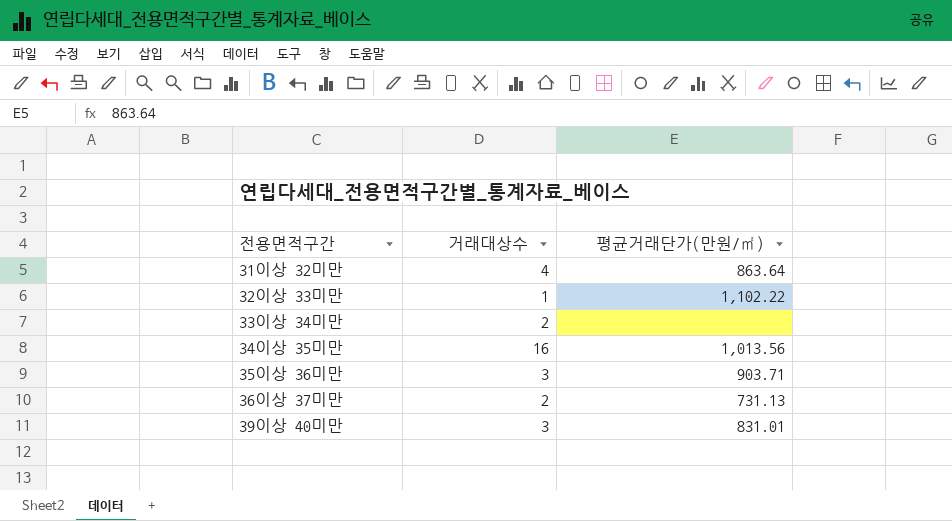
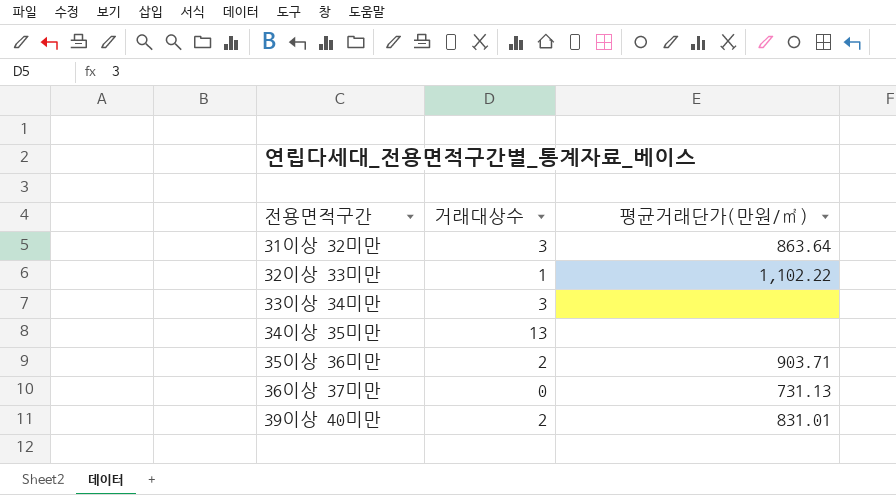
31이상 32미만 | 거래대상수: 4 -> 3
33이상 34미만 | 거래대상수: 2 -> 3
34이상 35미만 | 거래대상수: 16 -> 13
34이상 35미만 | 평균거래단가(만원/㎡): 1,013.56 -> none
35이상 36미만 | 거래대상수: 3 -> 2
36이상 37미만 | 거래대상수: 2 -> 0
39이상 40미만 | 거래대상수: 3 -> 2

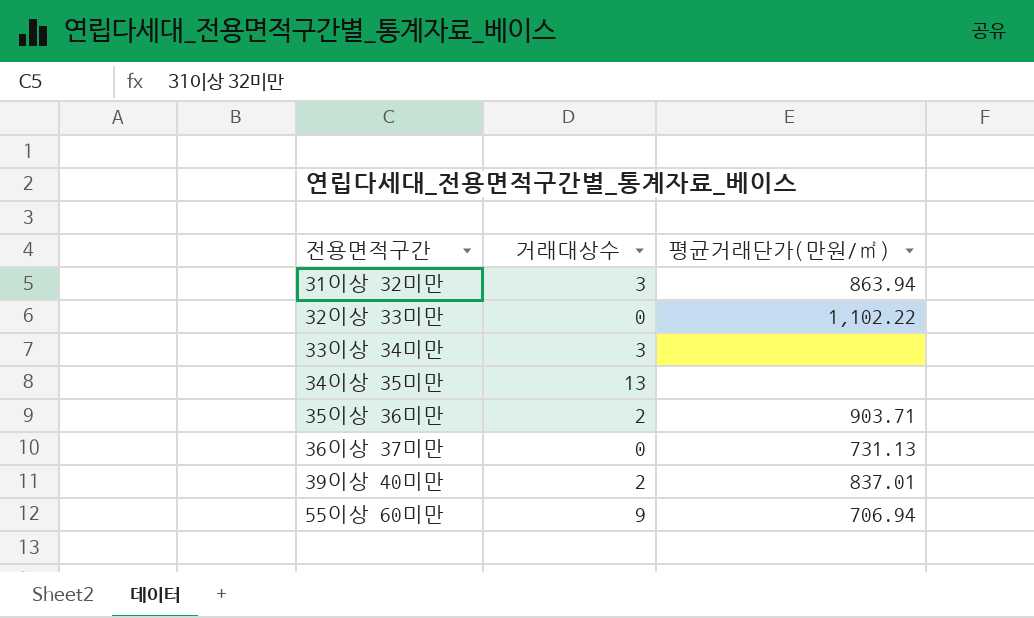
31이상 32미만 | 평균거래단가(만원/㎡): 863.64 -> 863.94
32이상 33미만 | 거래대상수: 1 -> 0
39이상 40미만 | 평균거래단가(만원/㎡): 831.01 -> 837.01
row 55이상 60미만: none -> 9 | 706.94

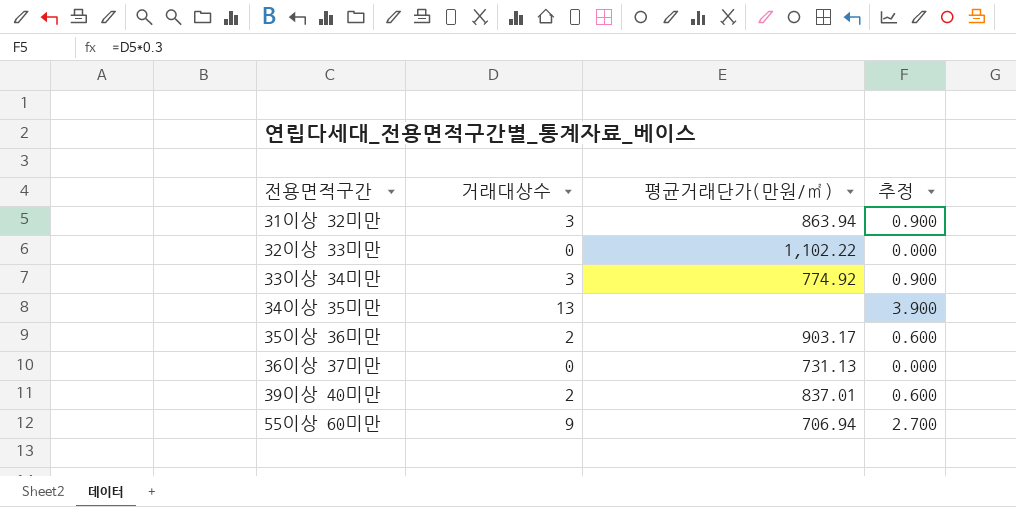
column 추정 | formula: none -> [거래대상수] * 0.3
33이상 34미만 | 평균거래단가(만원/㎡): none -> 774.92
35이상 36미만 | 평균거래단가(만원/㎡): 903.71 -> 903.17

